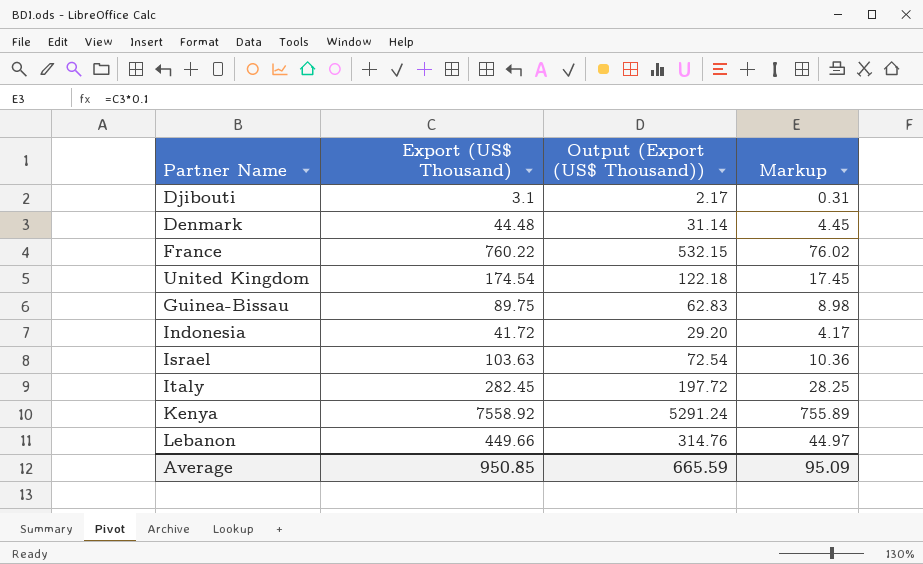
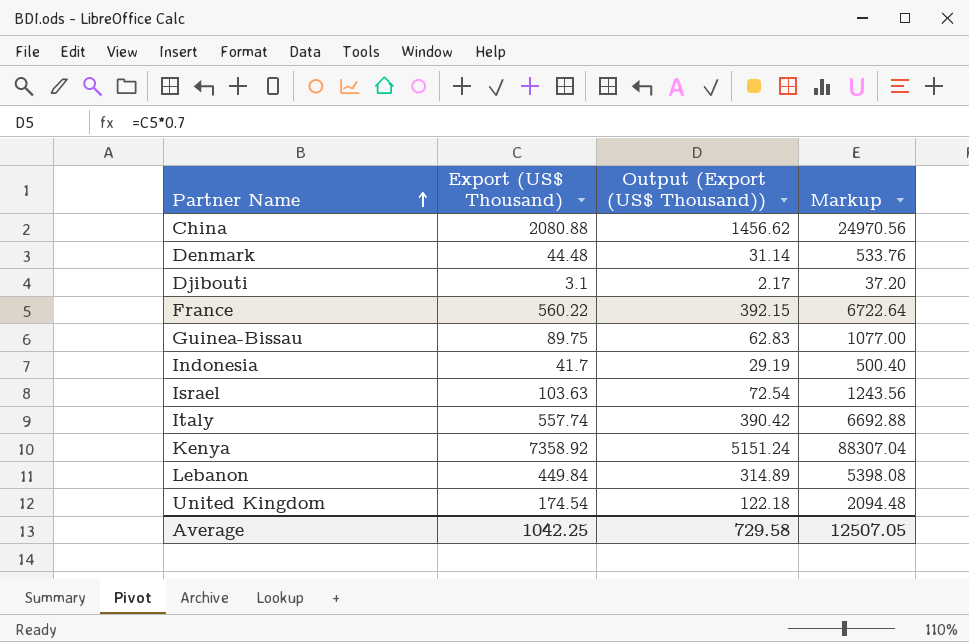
row order: none -> Partner Name ascending
column Markup | formula: [Export (US$ Thousand)] * 0.1 -> [Export (US$ Thousand)] * 12
row China: none -> 2080.88 | 1456.62 | 24970.56
France | Export (US$ Thousand): 760.22 -> 560.22
France | Output (Export (US$ Thousand)): 532.15 -> 392.15
Indonesia | Export (US$ Thousand): 41.72 -> 41.7
Indonesia | Output (Export (US$ Thousand)): 29.20 -> 29.19
Italy | Export (US$ Thousand): 282.45 -> 557.74
Italy | Output (Export (US$ Thousand)): 197.72 -> 390.42
Kenya | Export (US$ Thousand): 7558.92 -> 7358.92
Kenya | Output (Export (US$ Thousand)): 5291.24 -> 5151.24
Lebanon | Export (US$ Thousand): 449.66 -> 449.84
Lebanon | Output (Export (US$ Thousand)): 314.76 -> 314.89
Average | Export (US$ Thousand): 950.85 -> 1042.25
Average | Output (Export (US$ Thousand)): 665.59 -> 729.58
Average | Markup: 95.09 -> 12507.05

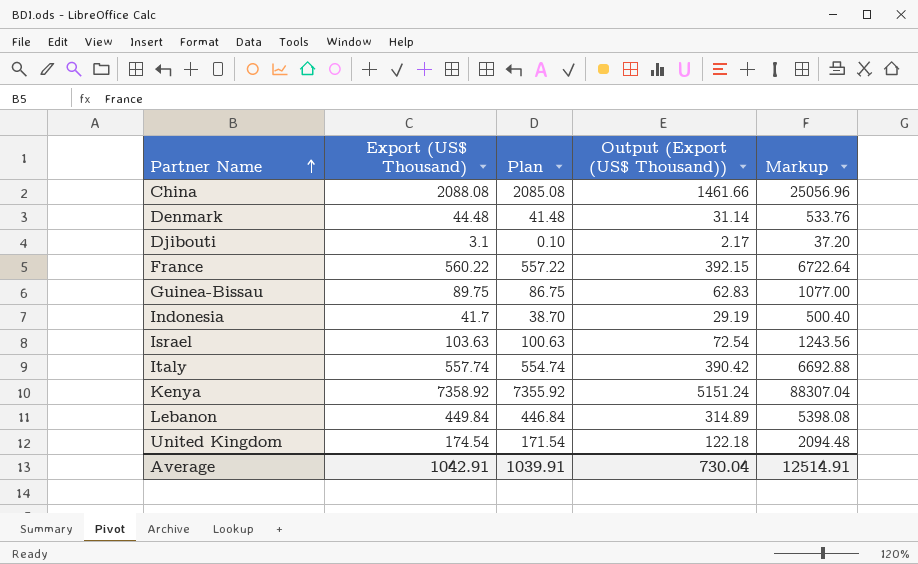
column Plan | formula: none -> [Export (US$ Thousand)] - 3
China | Export (US$ Thousand): 2080.88 -> 2088.08
China | Output (Export (US$ Thousand)): 1456.62 -> 1461.66
China | Markup: 24970.56 -> 25056.96
Average | Export (US$ Thousand): 1042.25 -> 1042.91
Average | Output (Export (US$ Thousand)): 729.58 -> 730.04
Average | Markup: 12507.05 -> 12514.91

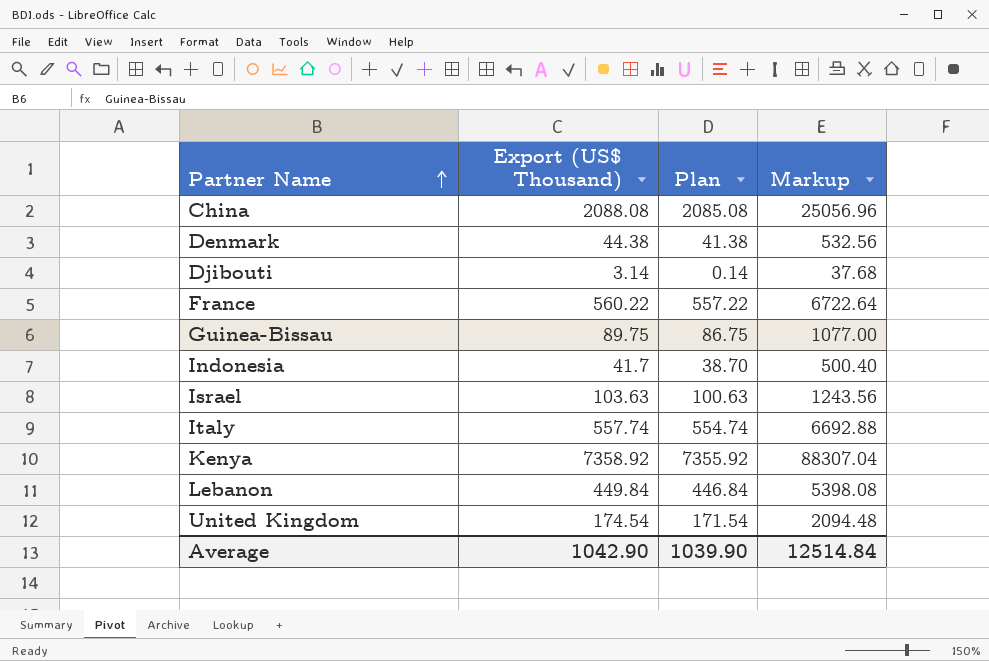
column Output (Export (US$ Thousand)) | formula: [Export (US$ Thousand)] * 0.7 -> none
Denmark | Export (US$ Thousand): 44.48 -> 44.38
Denmark | Plan: 41.48 -> 41.38
Denmark | Markup: 533.76 -> 532.56
Djibouti | Export (US$ Thousand): 3.1 -> 3.14
Djibouti | Plan: 0.10 -> 0.14
Djibouti | Markup: 37.20 -> 37.68
Average | Export (US$ Thousand): 1042.91 -> 1042.90
Average | Plan: 1039.91 -> 1039.90
Average | Markup: 12514.91 -> 12514.84

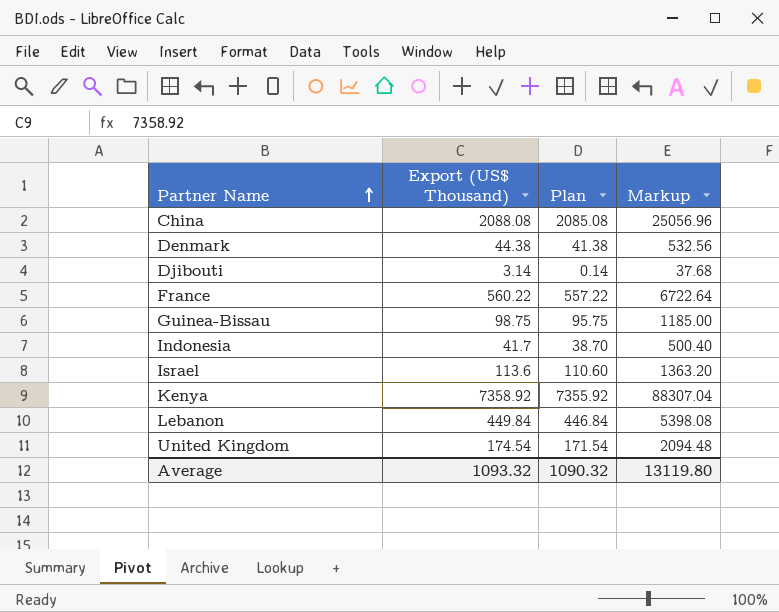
row Italy: 557.74 | 554.74 | 6692.88 -> none
Guinea-Bissau | Export (US$ Thousand): 89.75 -> 98.75
Guinea-Bissau | Plan: 86.75 -> 95.75
Guinea-Bissau | Markup: 1077.00 -> 1185.00
Israel | Export (US$ Thousand): 103.63 -> 113.6
Israel | Plan: 100.63 -> 110.60
Israel | Markup: 1243.56 -> 1363.20
Average | Export (US$ Thousand): 1042.90 -> 1093.32
Average | Plan: 1039.90 -> 1090.32
Average | Markup: 12514.84 -> 13119.80

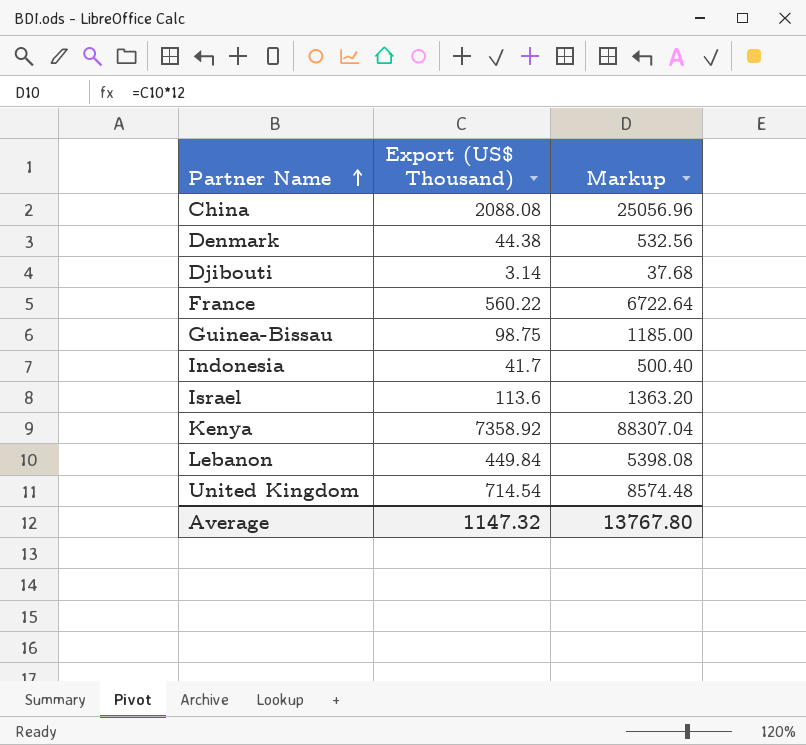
column Plan | formula: [Export (US$ Thousand)] - 3 -> none
United Kingdom | Export (US$ Thousand): 174.54 -> 714.54
United Kingdom | Markup: 2094.48 -> 8574.48
Average | Export (US$ Thousand): 1093.32 -> 1147.32
Average | Markup: 13119.80 -> 13767.80

